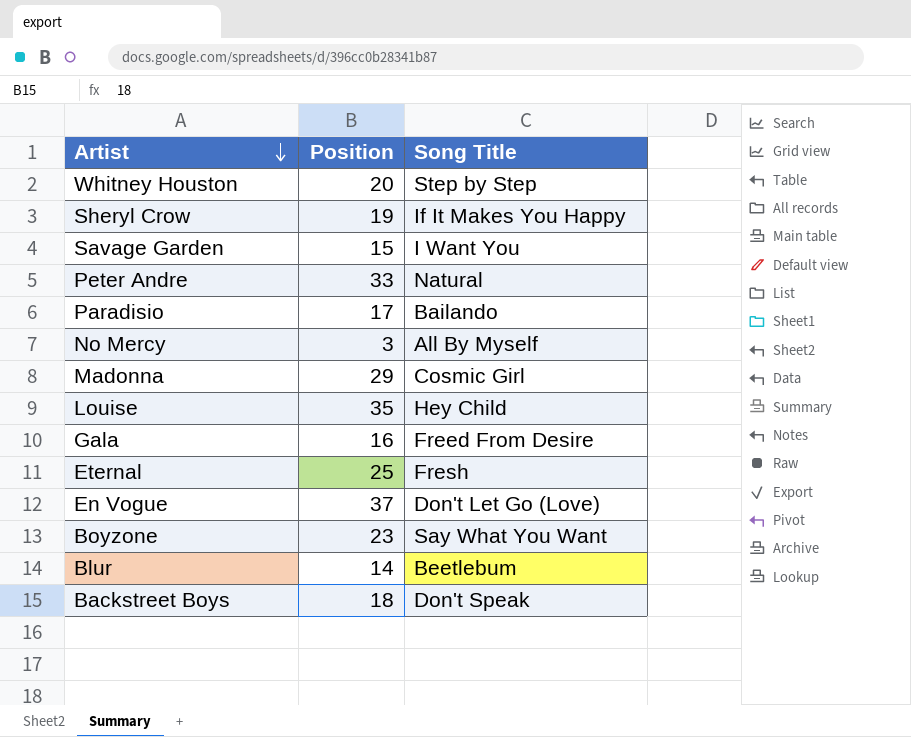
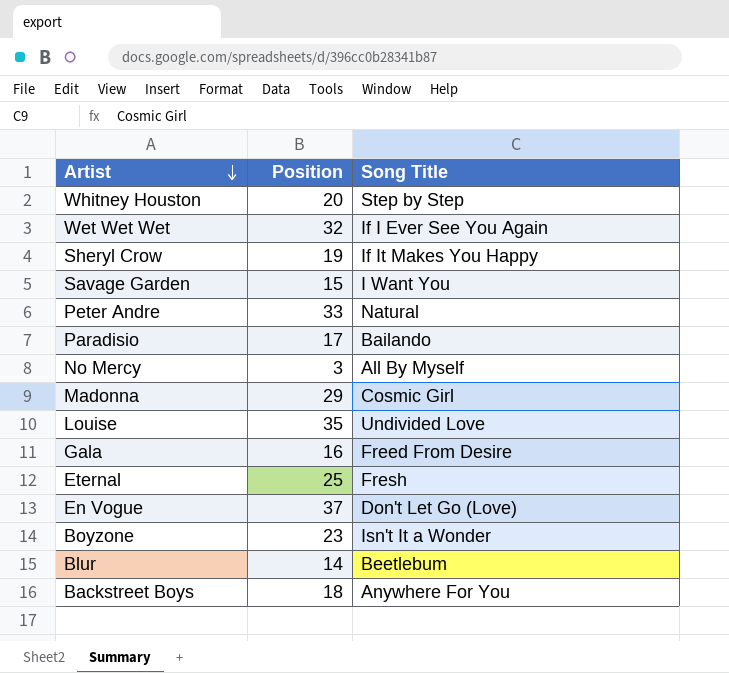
row Wet Wet Wet: none -> 32 | If I Ever See You Again
Louise | Song Title: Hey Child -> Undivided Love
Boyzone | Song Title: Say What You Want -> Isn't It a Wonder
Backstreet Boys | Song Title: Don't Speak -> Anywhere For You

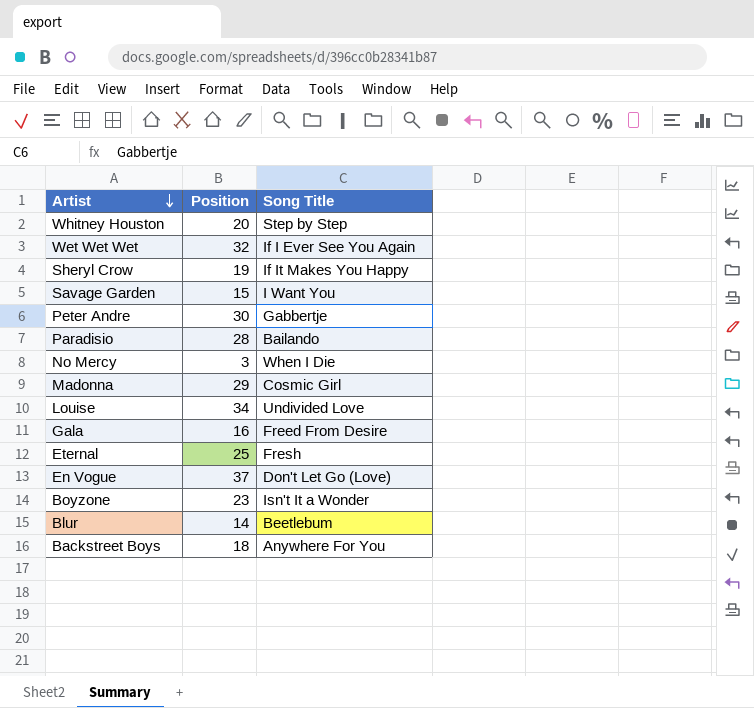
Peter Andre | Position: 33 -> 30
Peter Andre | Song Title: Natural -> Gabbertje
Paradisio | Position: 17 -> 28
No Mercy | Song Title: All By Myself -> When I Die
Louise | Position: 35 -> 34

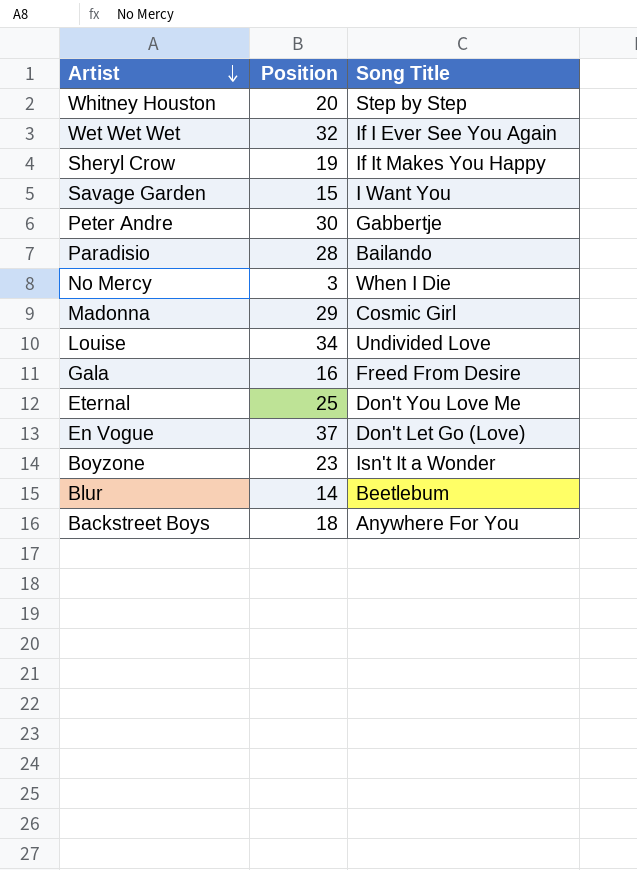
Eternal | Song Title: Fresh -> Don't You Love Me

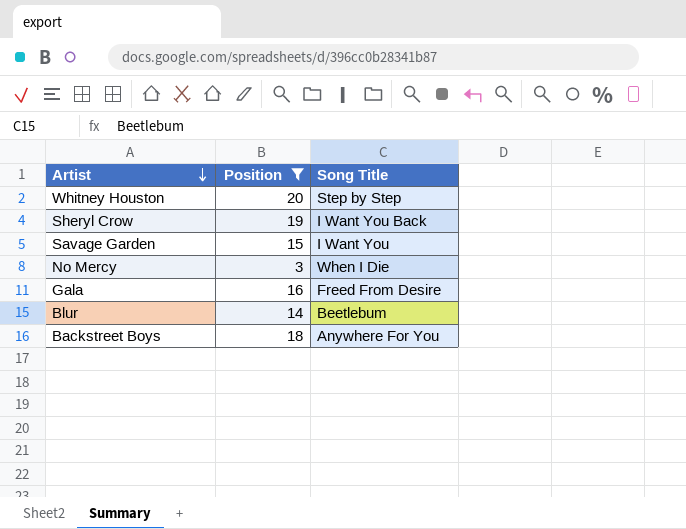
filter: none -> Position <= 20
Sheryl Crow | Song Title: If It Makes You Happy -> I Want You Back

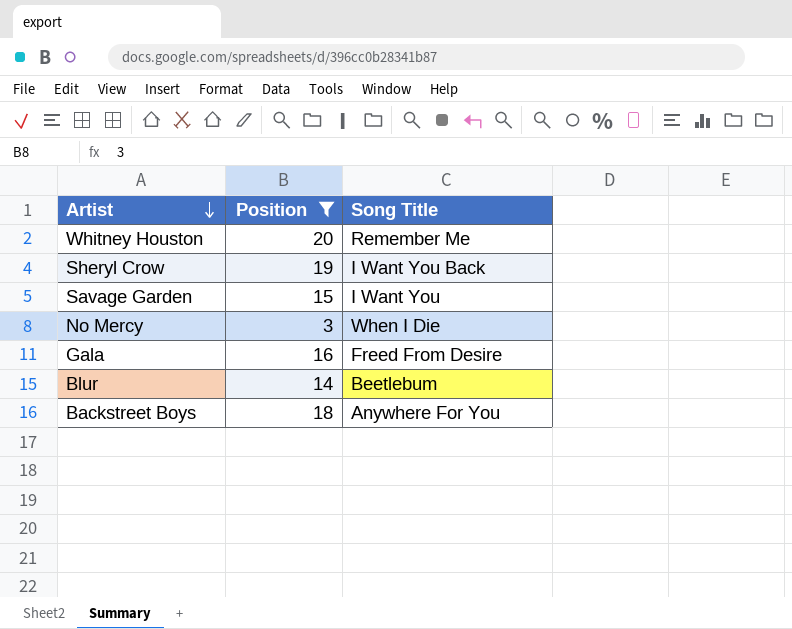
Whitney Houston | Song Title: Step by Step -> Remember Me

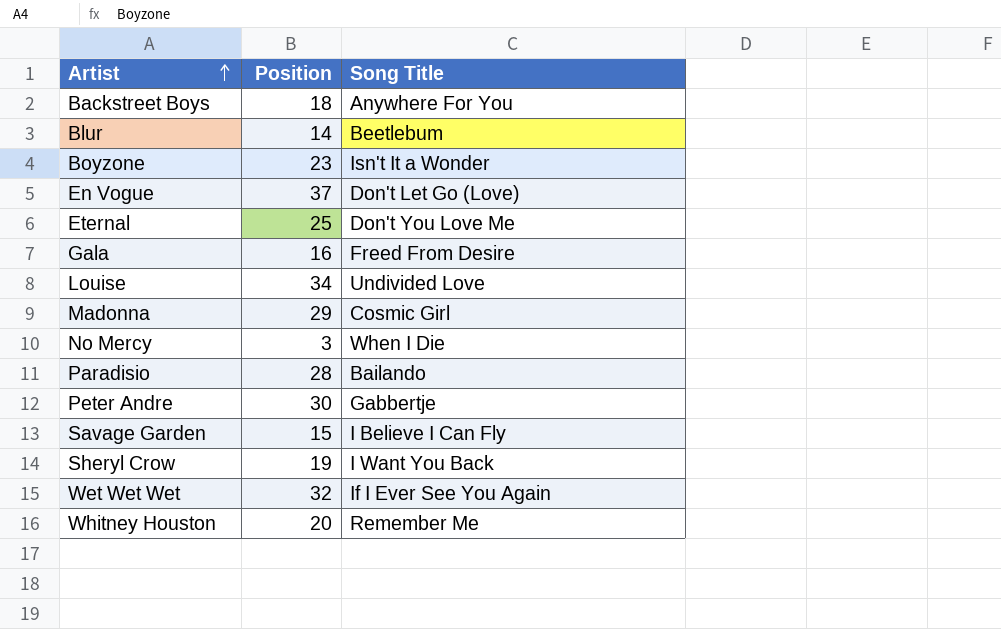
filter: Position <= 20 -> none
row order: Artist descending -> Artist ascending
Savage Garden | Song Title: I Want You -> I Believe I Can Fly

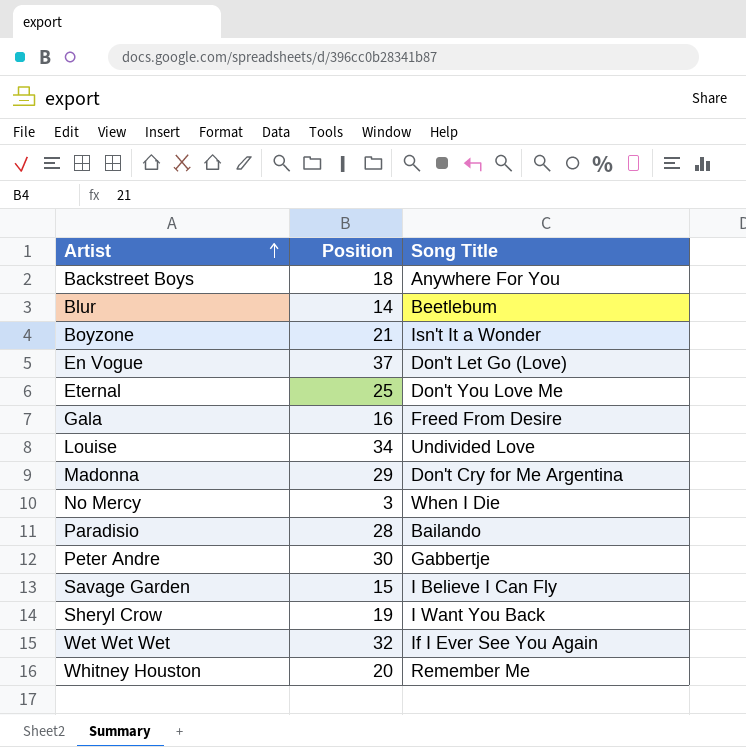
Boyzone | Position: 23 -> 21
Madonna | Song Title: Cosmic Girl -> Don't Cry for Me Argentina

